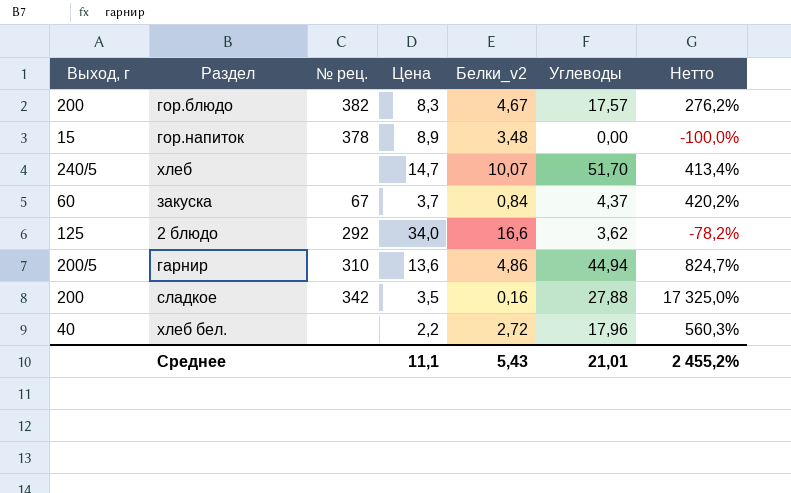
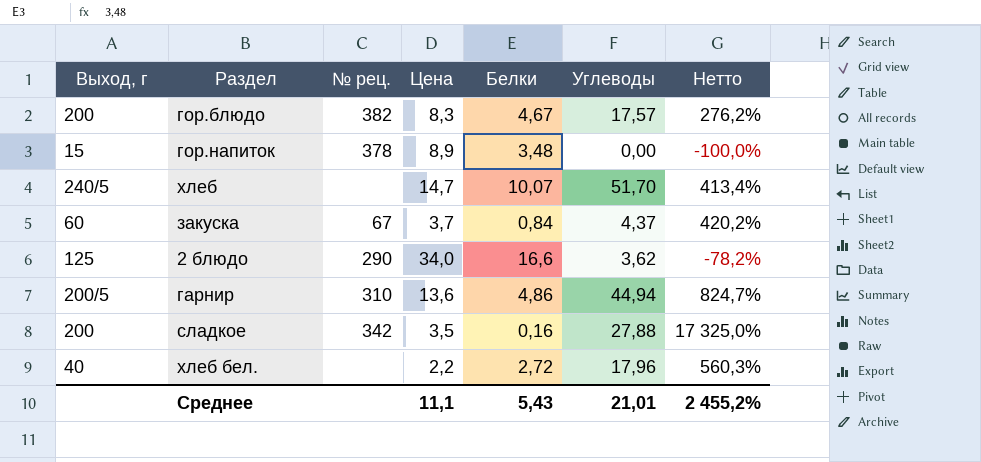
column name: Белки_v2 -> Белки
2 блюдо | № рец.: 292 -> 290

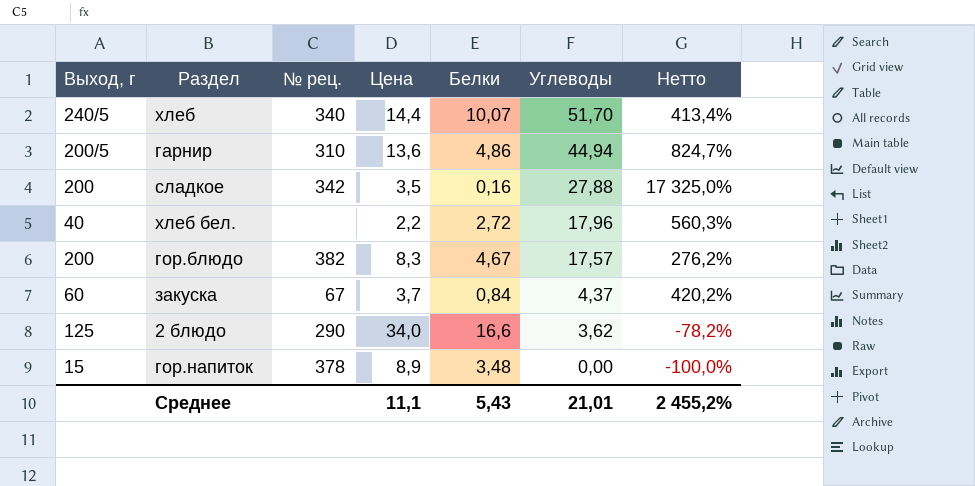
row order: none -> Углеводы descending
хлеб | № рец.: none -> 340
хлеб | Цена: 14,7 -> 14,4

